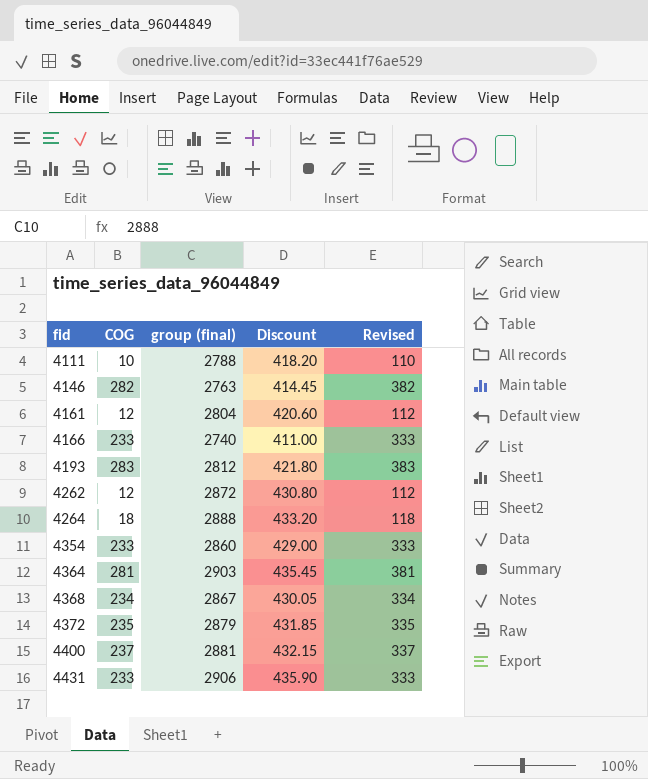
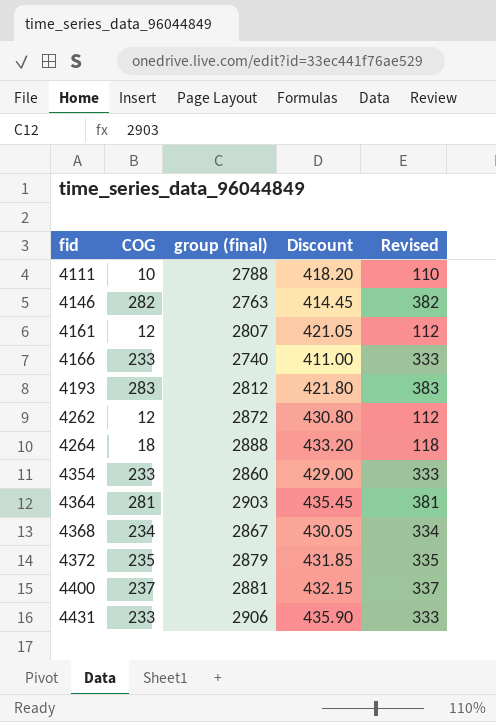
4161 | group (final): 2804 -> 2807
4161 | Discount: 420.60 -> 421.05

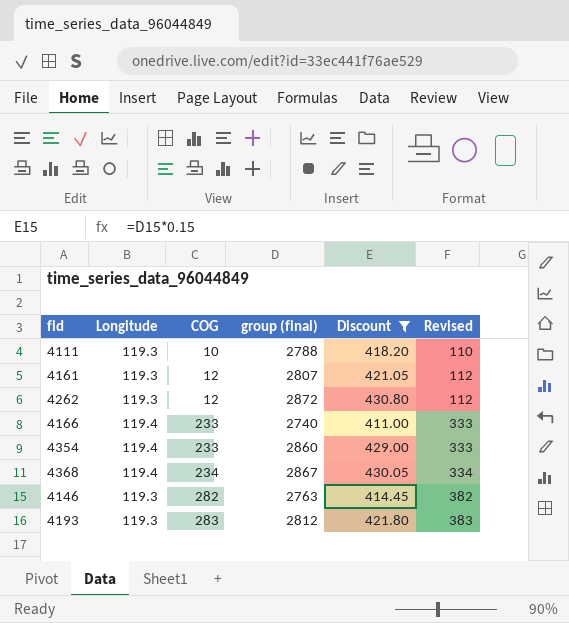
filter: none -> Discount <= 430.80
row order: fid ascending -> COG ascending
column Longitude | position: none -> 2

